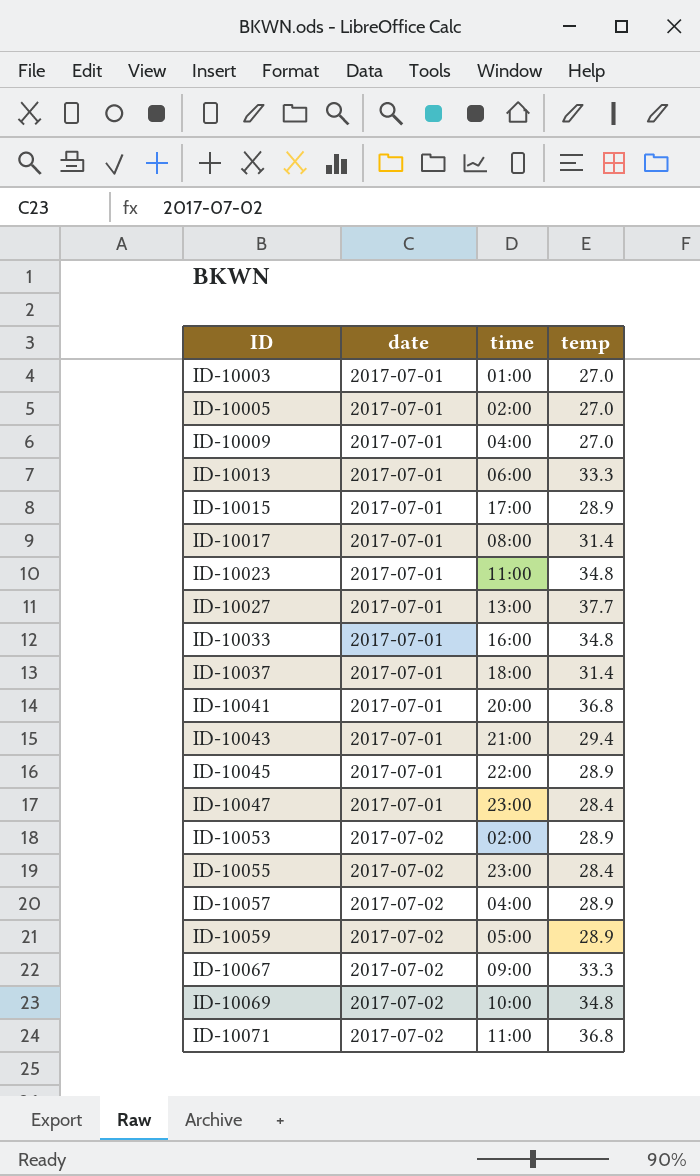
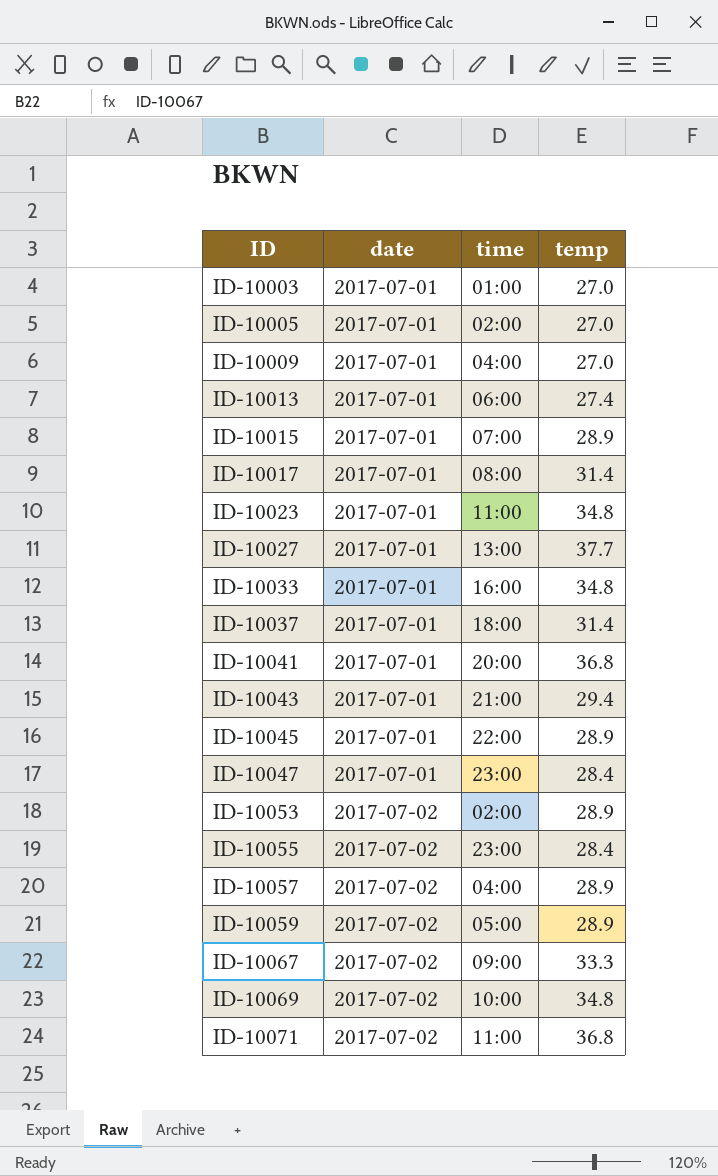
ID-10013 | temp: 33.3 -> 27.4
ID-10015 | time: 17:00 -> 07:00

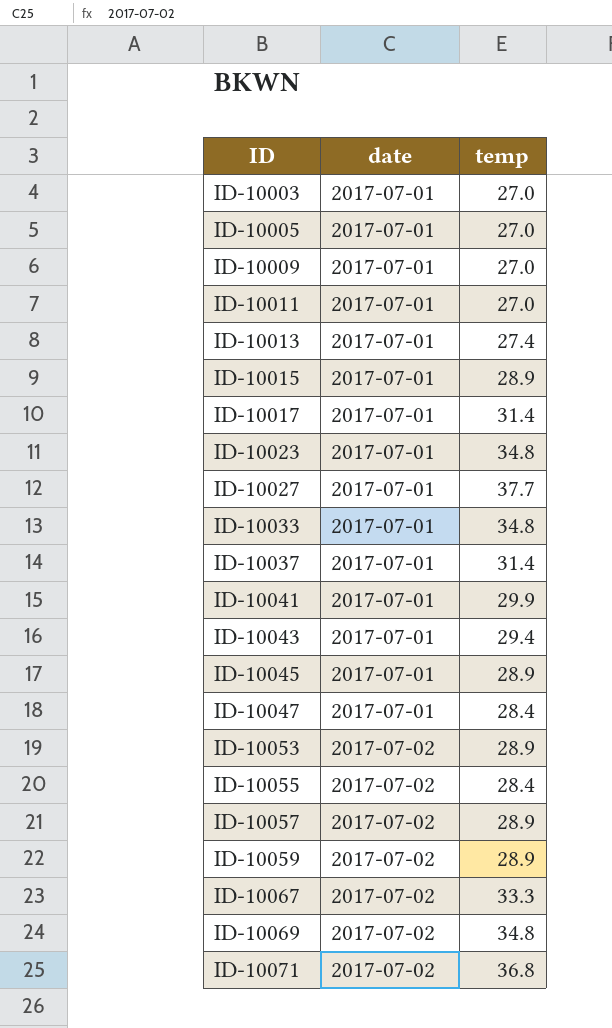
column time | position: 3 -> none
row ID-10011: none -> 2017-07-01 | 27.0
ID-10041 | temp: 36.8 -> 29.9

